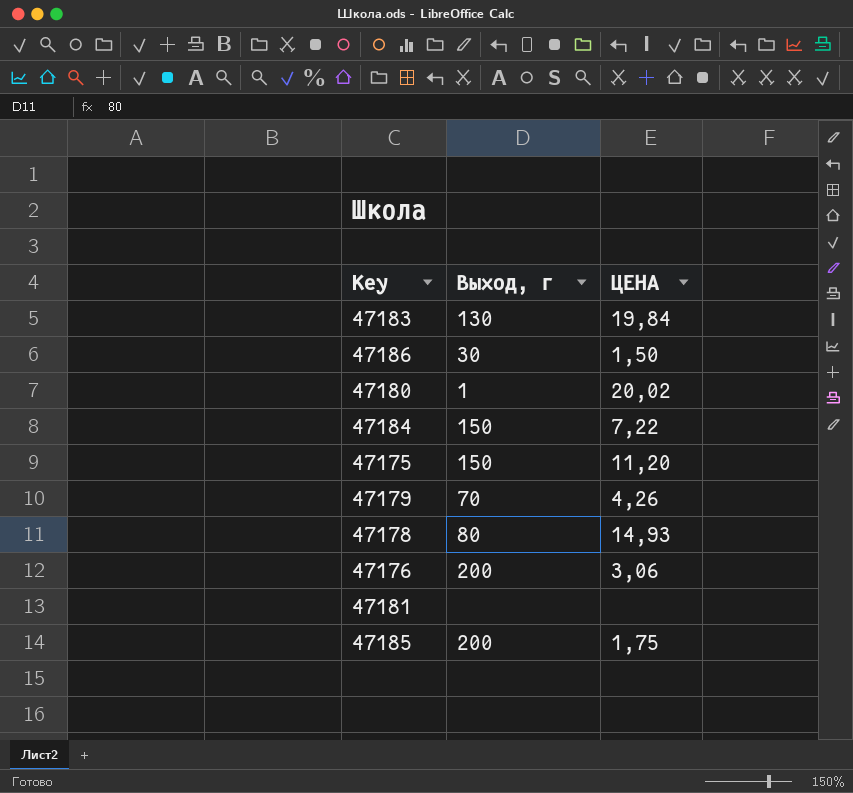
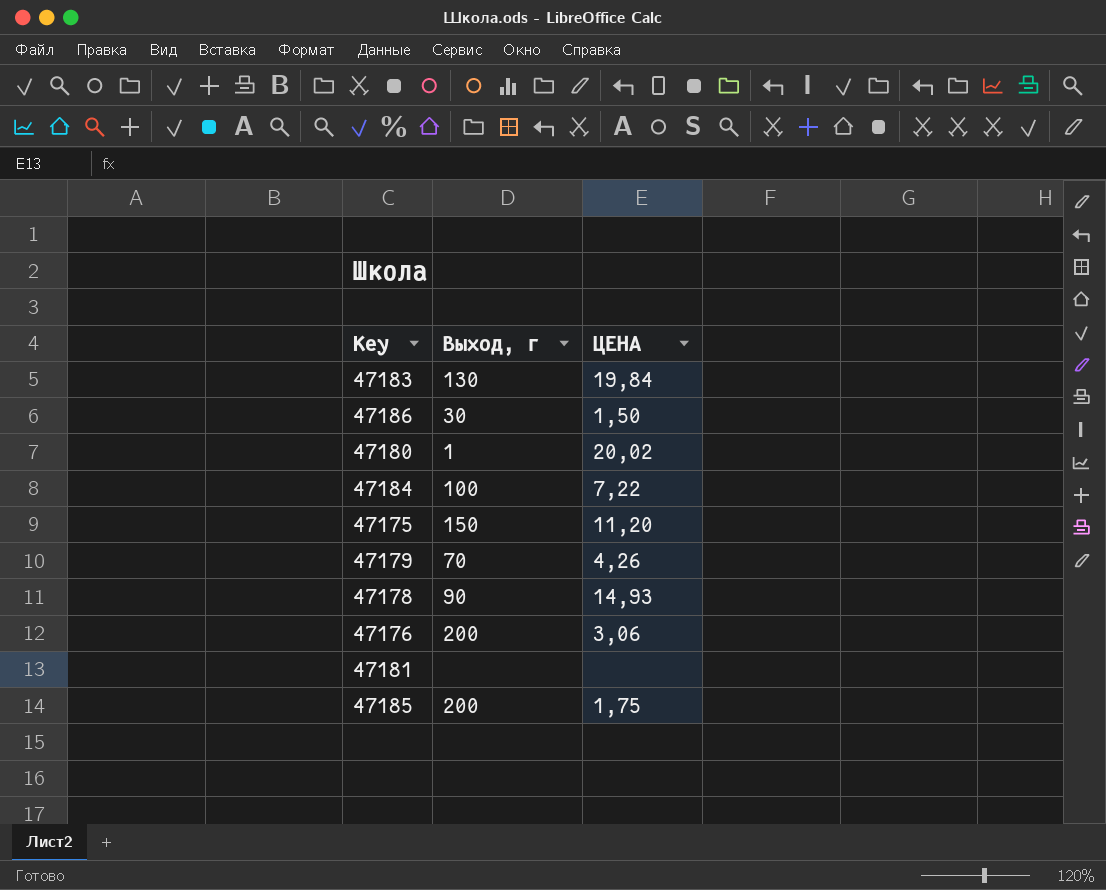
47184 | Выход, г: 150 -> 100
47178 | Выход, г: 80 -> 90

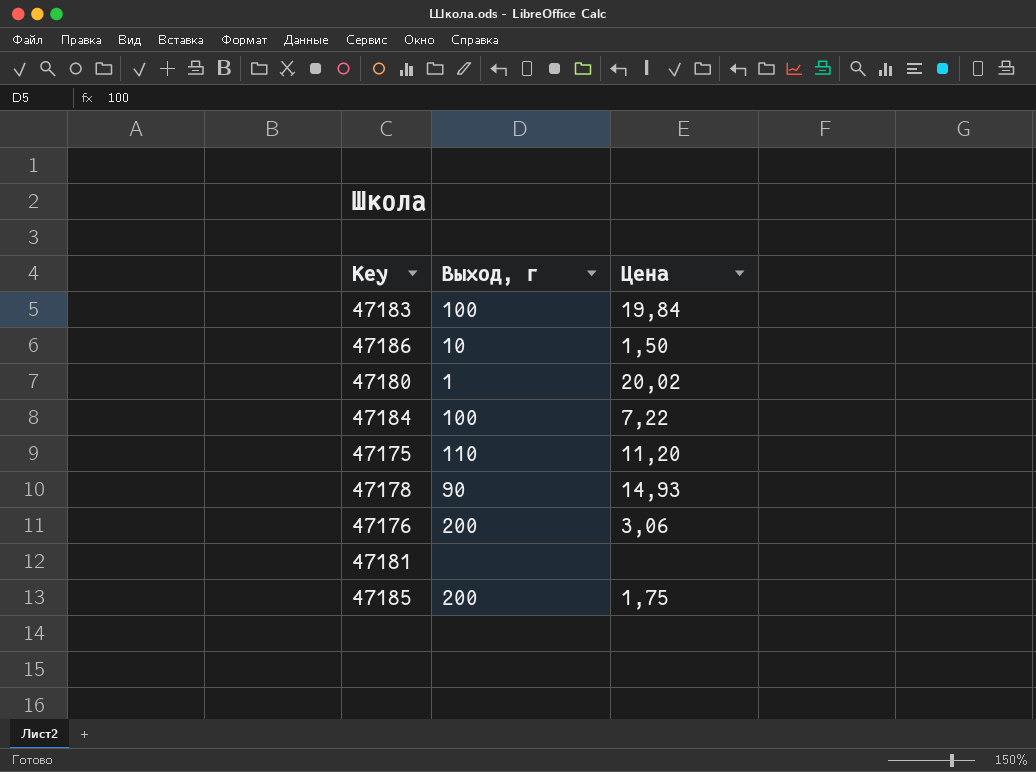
column name: ЦЕНА -> Цена
row 47179: 70 | 4,26 -> none
47183 | Выход, г: 130 -> 100
47186 | Выход, г: 30 -> 10
47175 | Выход, г: 150 -> 110

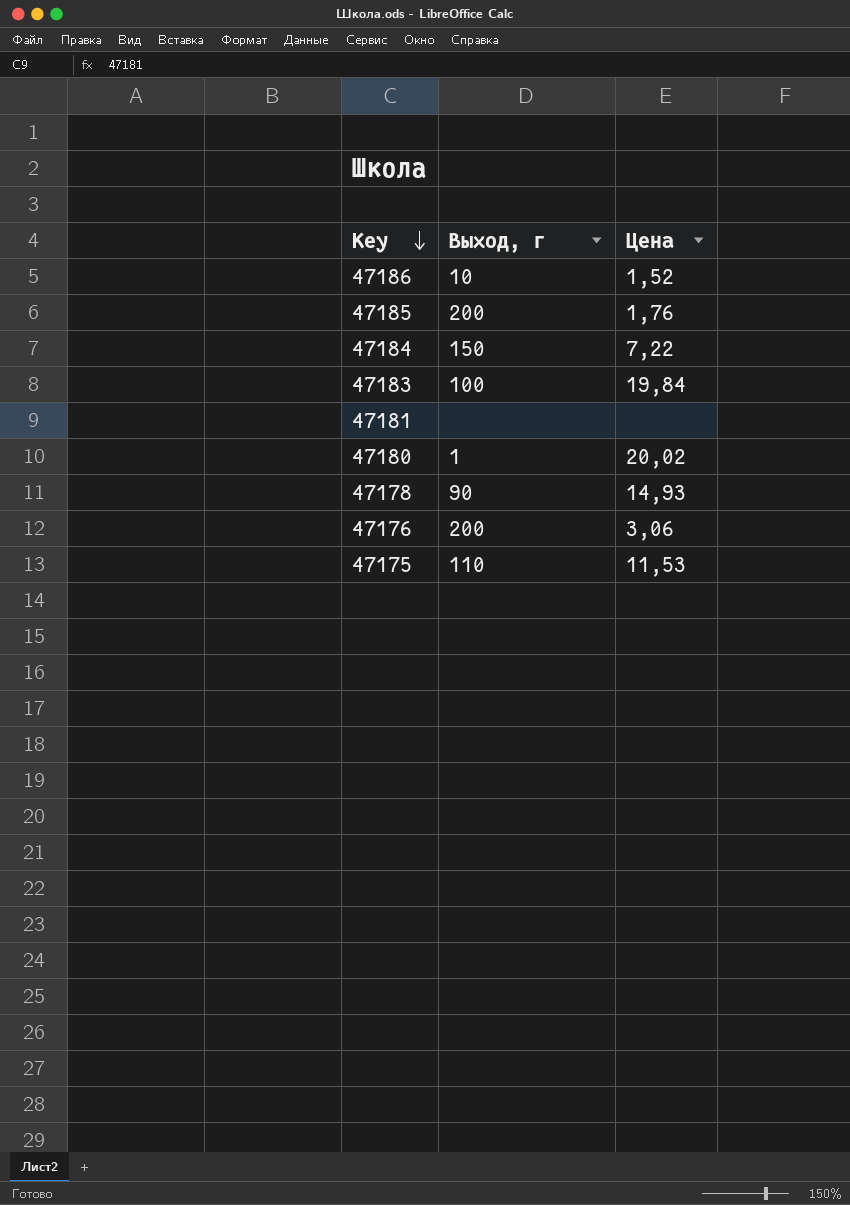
row order: none -> Key descending
47186 | Цена: 1,50 -> 1,52
47185 | Цена: 1,75 -> 1,76
47184 | Выход, г: 100 -> 150
47175 | Цена: 11,20 -> 11,53

